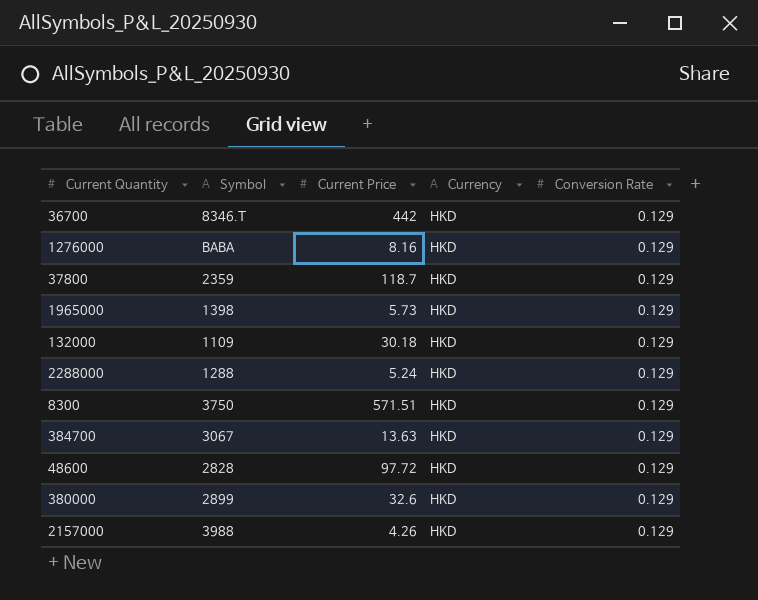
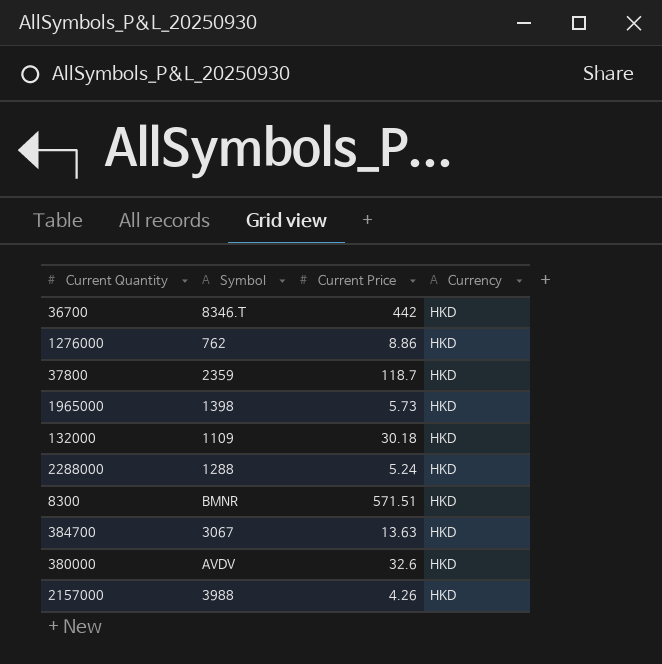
column Conversion Rate | position: 5 -> none
row 48600: 2828 | 97.72 | HKD | 0.129 -> none
1276000 | Symbol: BABA -> 762
1276000 | Current Price: 8.16 -> 8.86
8300 | Symbol: 3750 -> BMNR
380000 | Symbol: 2899 -> AVDV

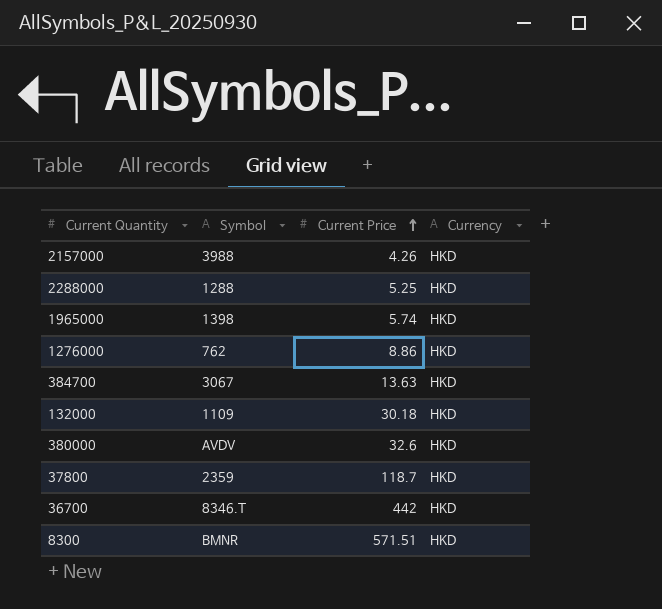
row order: none -> Current Price ascending
2288000 | Current Price: 5.24 -> 5.25
1965000 | Current Price: 5.73 -> 5.74

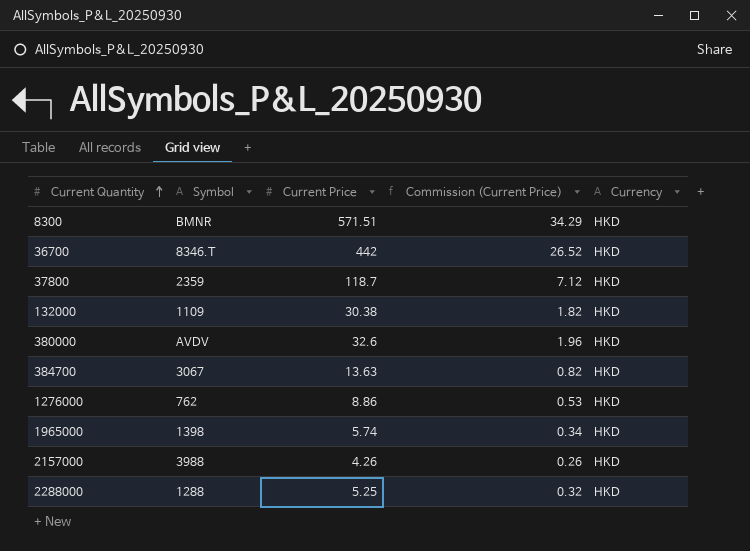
row order: Current Price ascending -> Current Quantity ascending
column Commission (Current Price) | formula: none -> [Current Price] * 0.06
132000 | Current Price: 30.18 -> 30.38

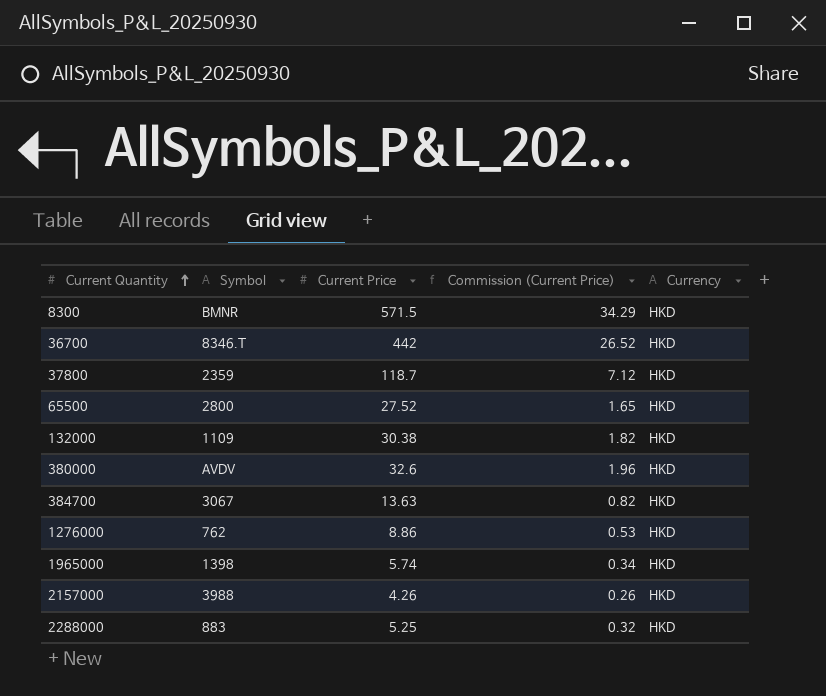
8300 | Current Price: 571.51 -> 571.5
row 65500: none -> 2800 | 27.52 | 1.65 | HKD
2288000 | Symbol: 1288 -> 883

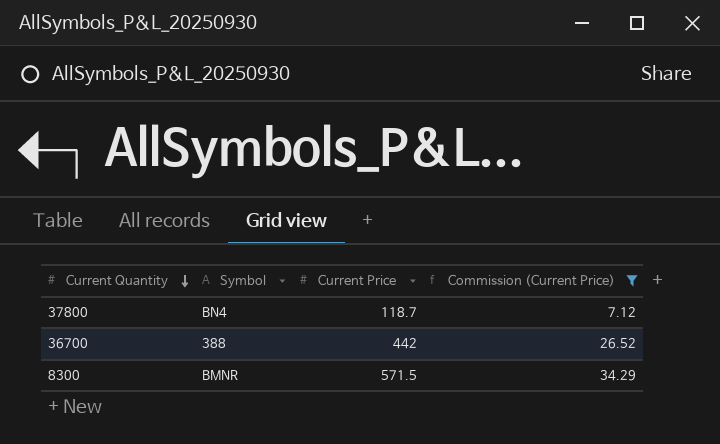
filter: none -> Commission (Current Price) >= 7.12
row order: Current Quantity ascending -> Current Quantity descending
column Currency | position: 5 -> none
37800 | Symbol: 2359 -> BN4
36700 | Symbol: 8346.T -> 388

